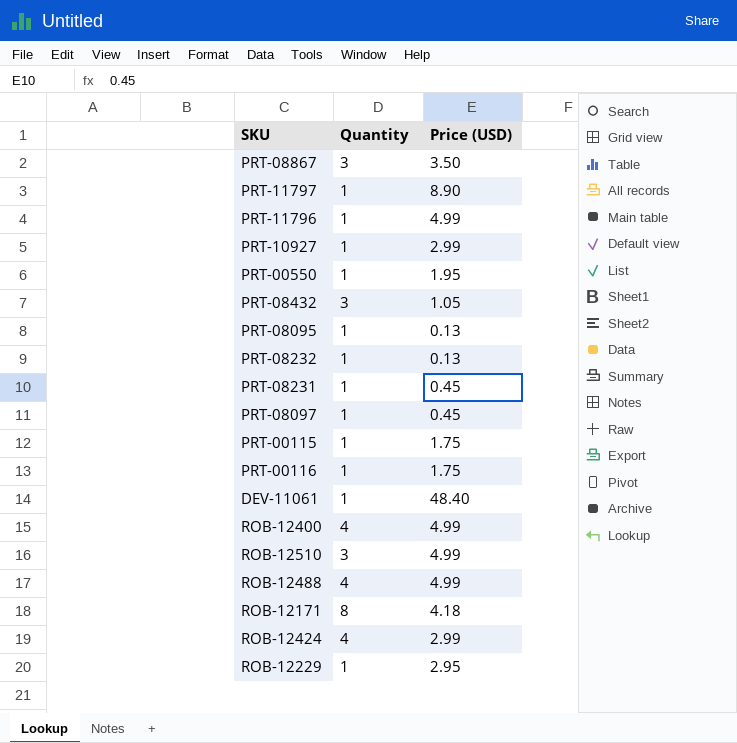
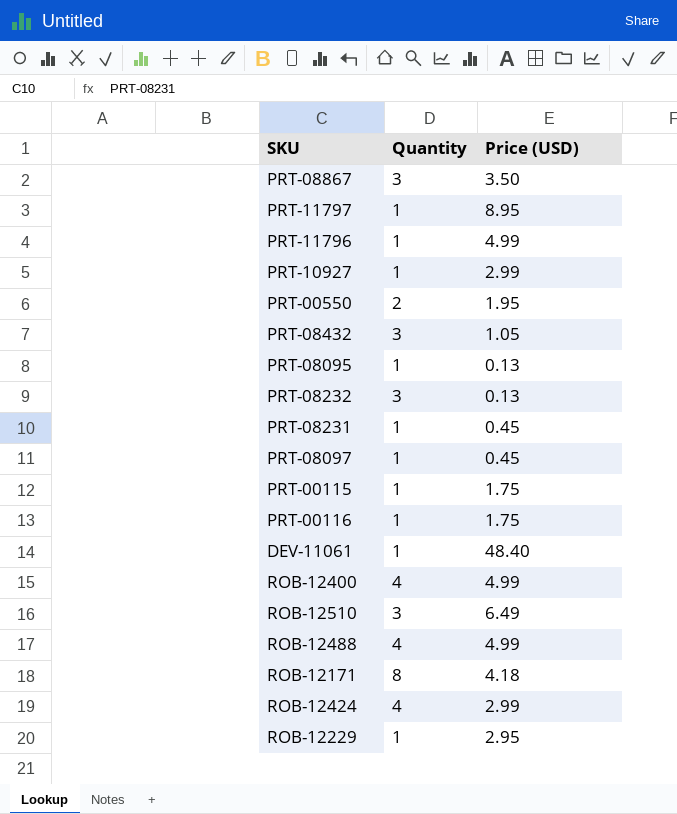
PRT-11797 | Price (USD): 8.90 -> 8.95
PRT-00550 | Quantity: 1 -> 2
PRT-08232 | Quantity: 1 -> 3
ROB-12510 | Price (USD): 4.99 -> 6.49

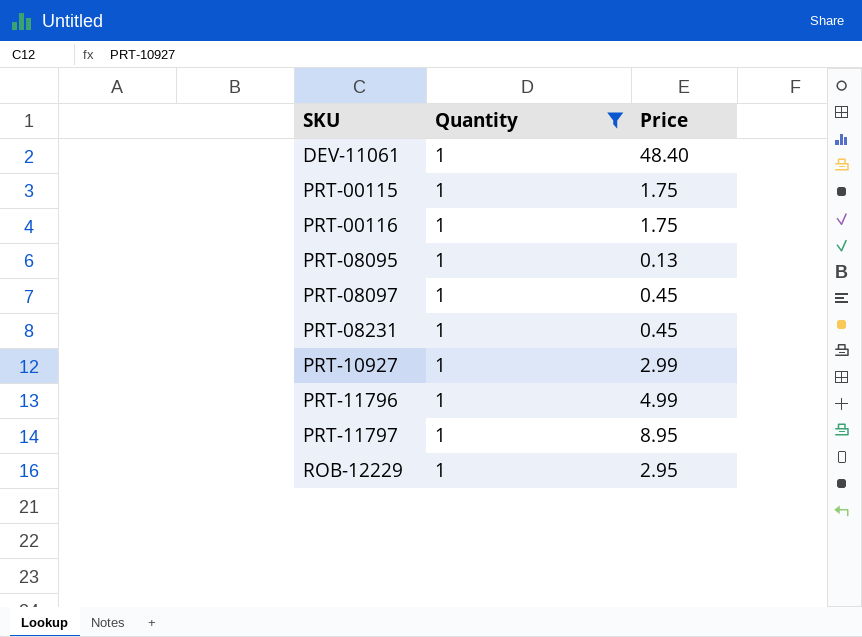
filter: none -> Quantity = 1
row order: none -> SKU ascending
column name: Price (USD) -> Price

